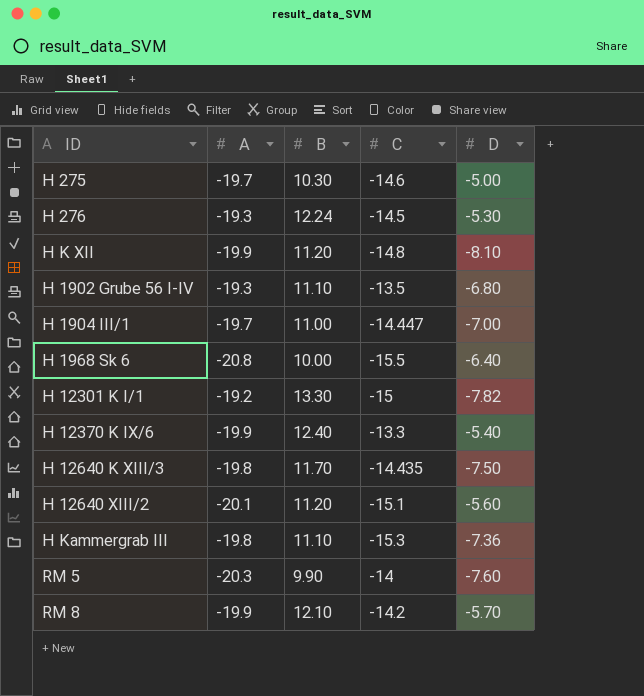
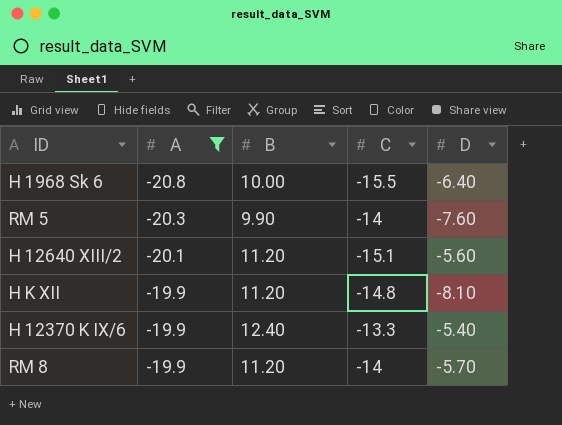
filter: none -> A <= -19.9
row order: none -> A ascending
RM 8 | B: 12.10 -> 11.20
RM 8 | C: -14.2 -> -14

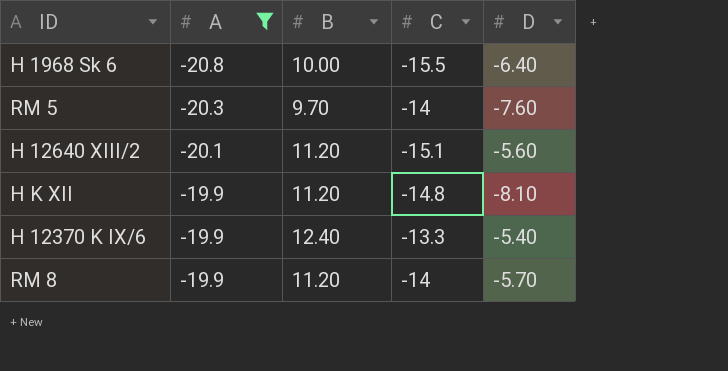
RM 5 | B: 9.90 -> 9.70

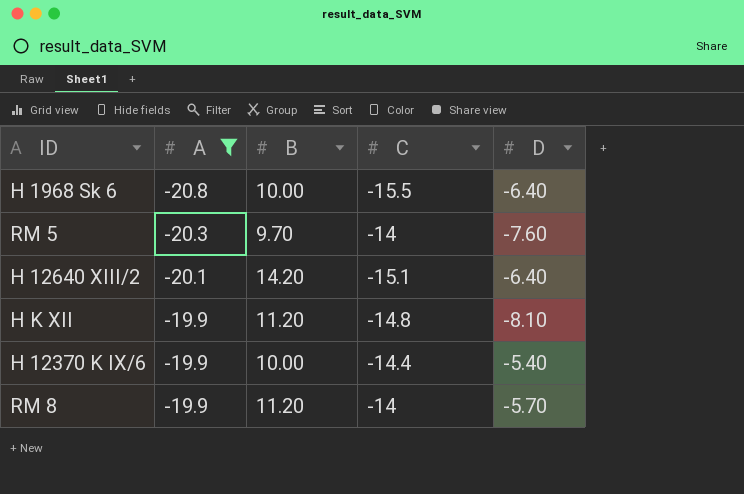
H 12640 XIII/2 | B: 11.20 -> 14.20
H 12640 XIII/2 | D: -5.60 -> -6.40
H 12370 K IX/6 | B: 12.40 -> 10.00
H 12370 K IX/6 | C: -13.3 -> -14.4

